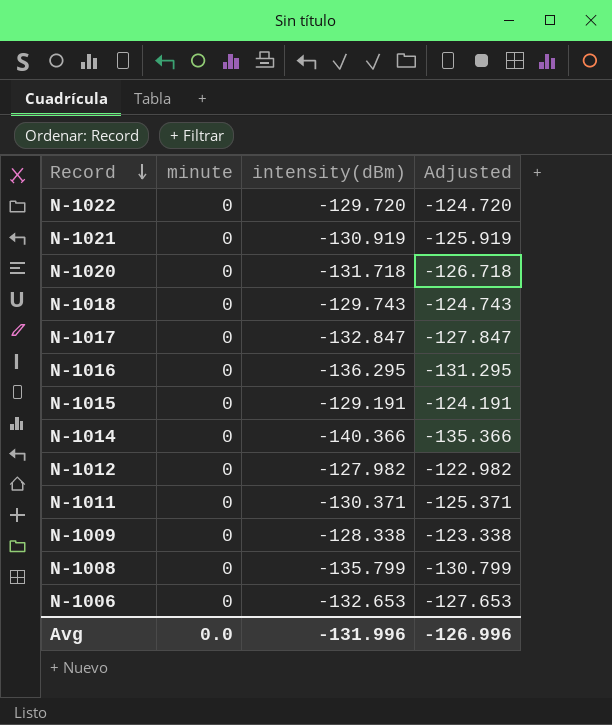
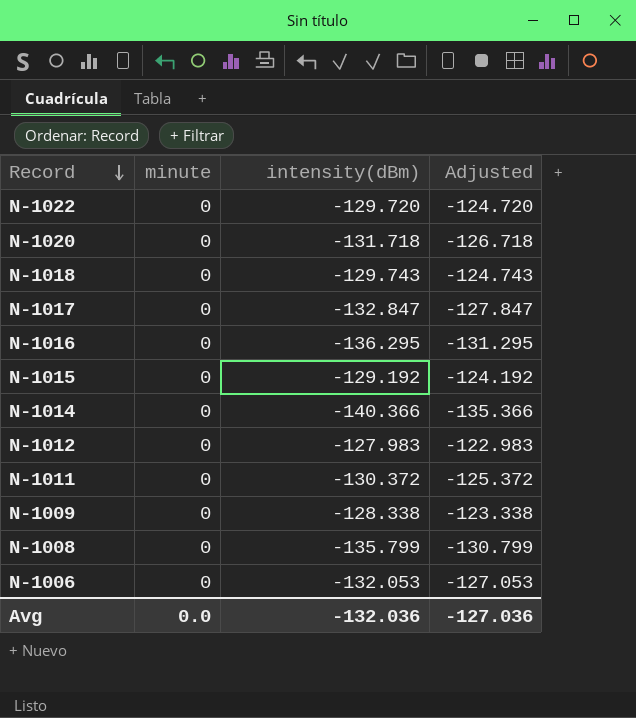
row N-1021: 0 | -130.919 | -125.919 -> none
N-1015 | intensity(dBm): -129.191 -> -129.192
N-1015 | Adjusted: -124.191 -> -124.192
N-1012 | intensity(dBm): -127.982 -> -127.983
N-1012 | Adjusted: -122.982 -> -122.983
N-1011 | intensity(dBm): -130.371 -> -130.372
N-1011 | Adjusted: -125.371 -> -125.372
N-1006 | intensity(dBm): -132.653 -> -132.053
N-1006 | Adjusted: -127.653 -> -127.053
Avg | intensity(dBm): -131.996 -> -132.036
Avg | Adjusted: -126.996 -> -127.036

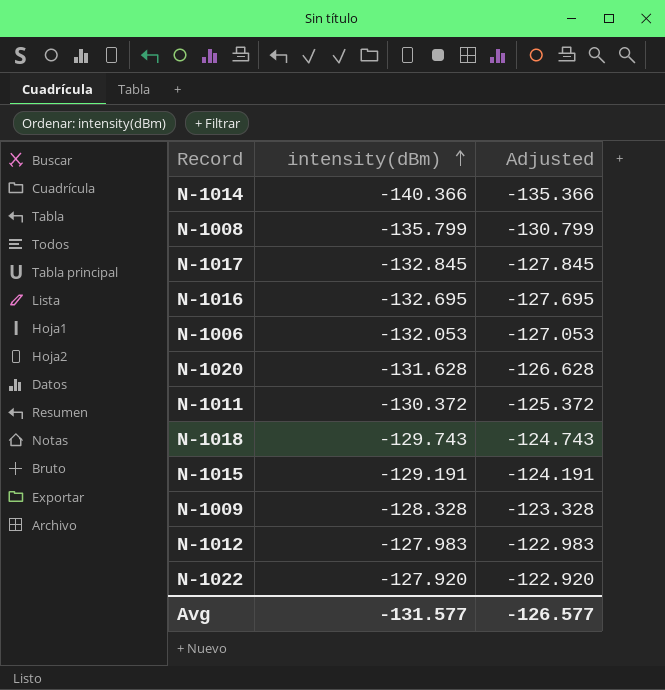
row order: Record descending -> intensity(dBm) ascending
column minute | position: 2 -> none
N-1017 | intensity(dBm): -132.847 -> -132.845
N-1017 | Adjusted: -127.847 -> -127.845
N-1016 | intensity(dBm): -136.295 -> -132.695
N-1016 | Adjusted: -131.295 -> -127.695
N-1020 | intensity(dBm): -131.718 -> -131.628
N-1020 | Adjusted: -126.718 -> -126.628
N-1015 | intensity(dBm): -129.192 -> -129.191
N-1015 | Adjusted: -124.192 -> -124.191
N-1009 | intensity(dBm): -128.338 -> -128.328
N-1009 | Adjusted: -123.338 -> -123.328
N-1022 | intensity(dBm): -129.720 -> -127.920
N-1022 | Adjusted: -124.720 -> -122.920
Avg | intensity(dBm): -132.036 -> -131.577
Avg | Adjusted: -127.036 -> -126.577

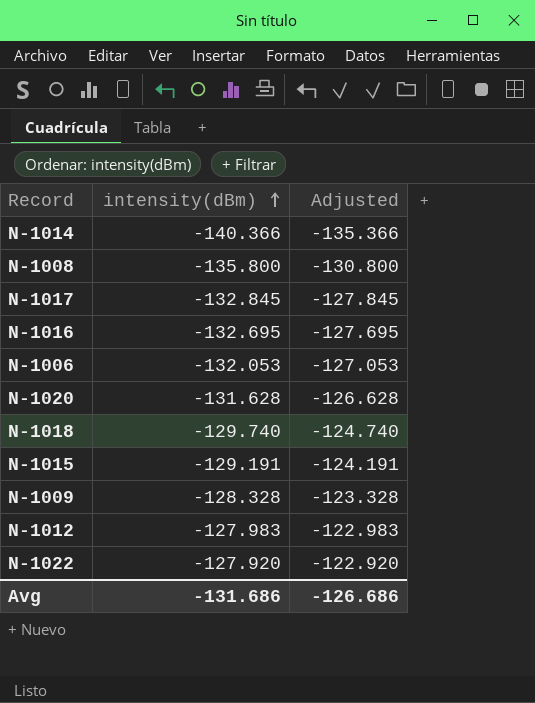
row N-1011: -130.372 | -125.372 -> none
N-1008 | intensity(dBm): -135.799 -> -135.800
N-1008 | Adjusted: -130.799 -> -130.800
N-1018 | intensity(dBm): -129.743 -> -129.740
N-1018 | Adjusted: -124.743 -> -124.740
Avg | intensity(dBm): -131.577 -> -131.686
Avg | Adjusted: -126.577 -> -126.686

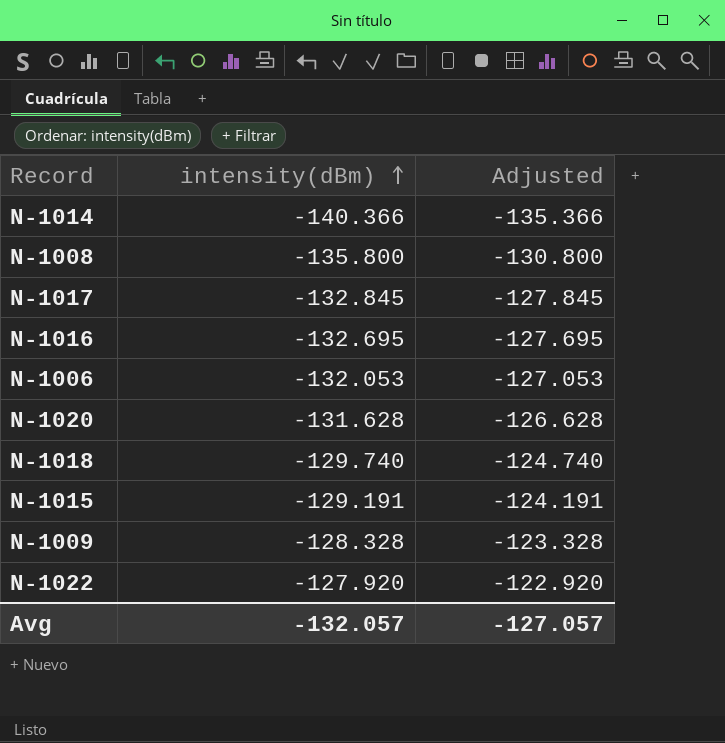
row N-1012: -127.983 | -122.983 -> none
Avg | intensity(dBm): -131.686 -> -132.057
Avg | Adjusted: -126.686 -> -127.057

